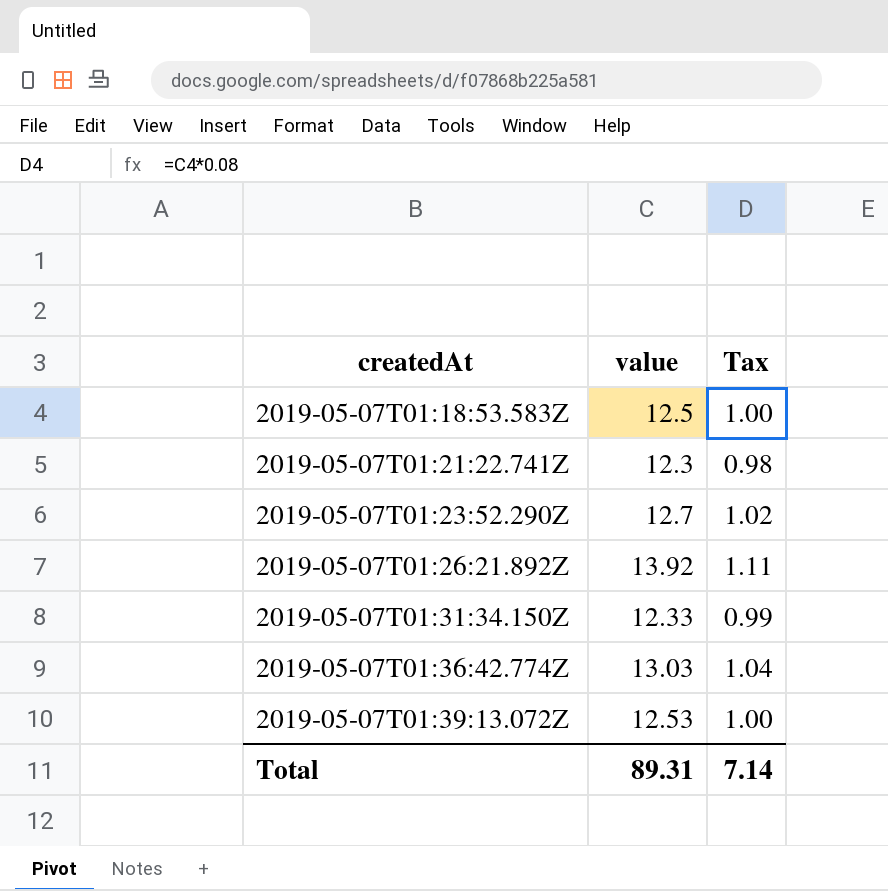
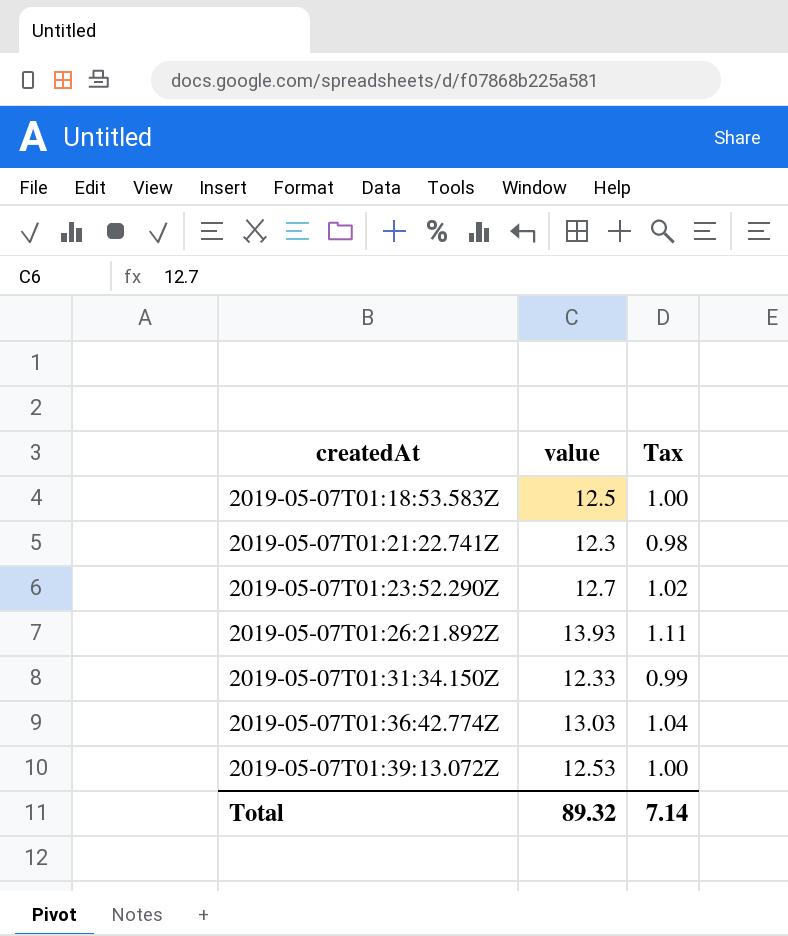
2019-05-07T01:26:21.892Z | value: 13.92 -> 13.93
Total | value: 89.31 -> 89.32

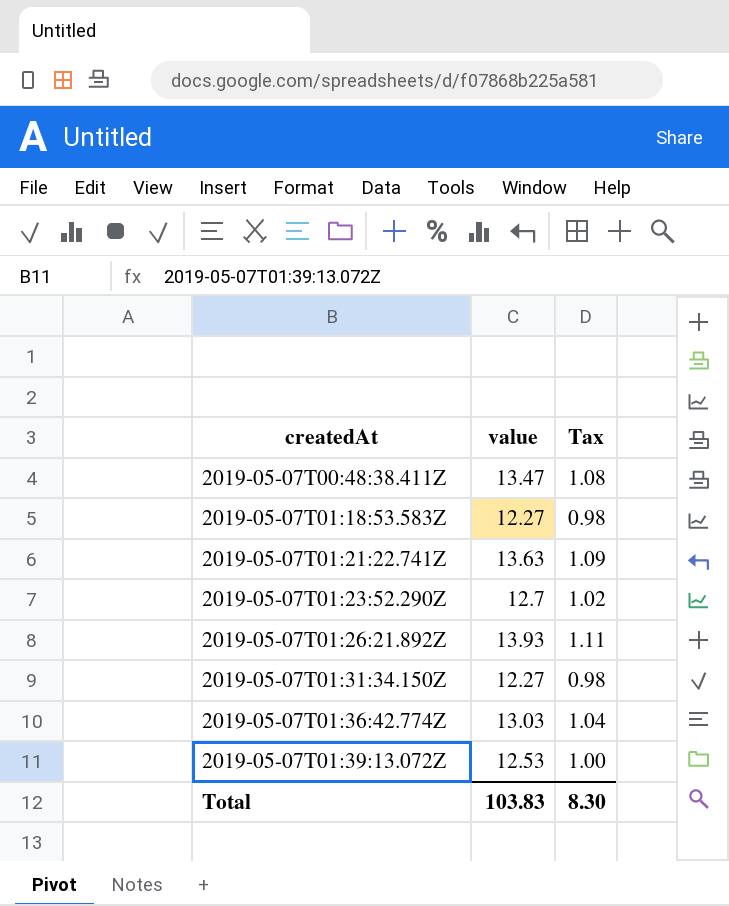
row 2019-05-07T00:48:38.411Z: none -> 13.47 | 1.08
2019-05-07T01:18:53.583Z | value: 12.5 -> 12.27
2019-05-07T01:18:53.583Z | Tax: 1.00 -> 0.98
2019-05-07T01:21:22.741Z | value: 12.3 -> 13.63
2019-05-07T01:21:22.741Z | Tax: 0.98 -> 1.09
2019-05-07T01:31:34.150Z | value: 12.33 -> 12.27
2019-05-07T01:31:34.150Z | Tax: 0.99 -> 0.98
Total | value: 89.32 -> 103.83
Total | Tax: 7.14 -> 8.30

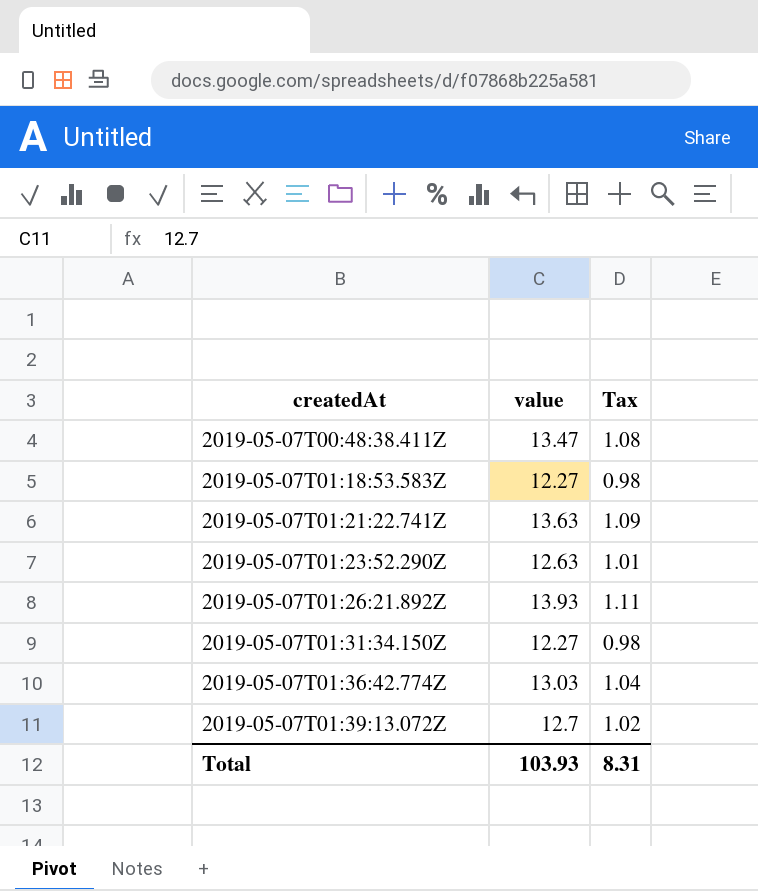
2019-05-07T01:23:52.290Z | value: 12.7 -> 12.63
2019-05-07T01:23:52.290Z | Tax: 1.02 -> 1.01
2019-05-07T01:39:13.072Z | value: 12.53 -> 12.7
2019-05-07T01:39:13.072Z | Tax: 1.00 -> 1.02
Total | value: 103.83 -> 103.93
Total | Tax: 8.30 -> 8.31

